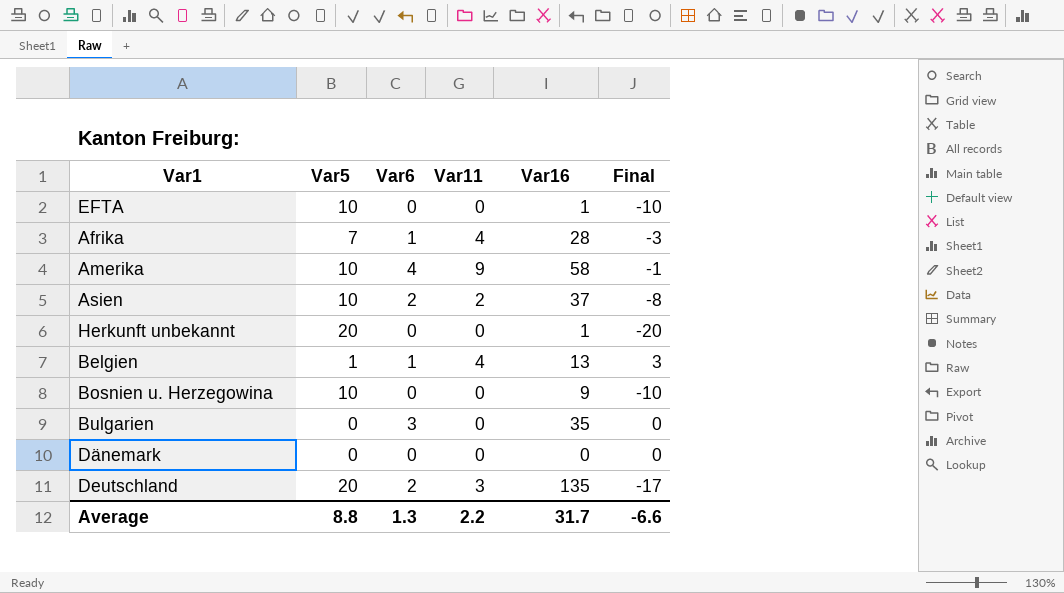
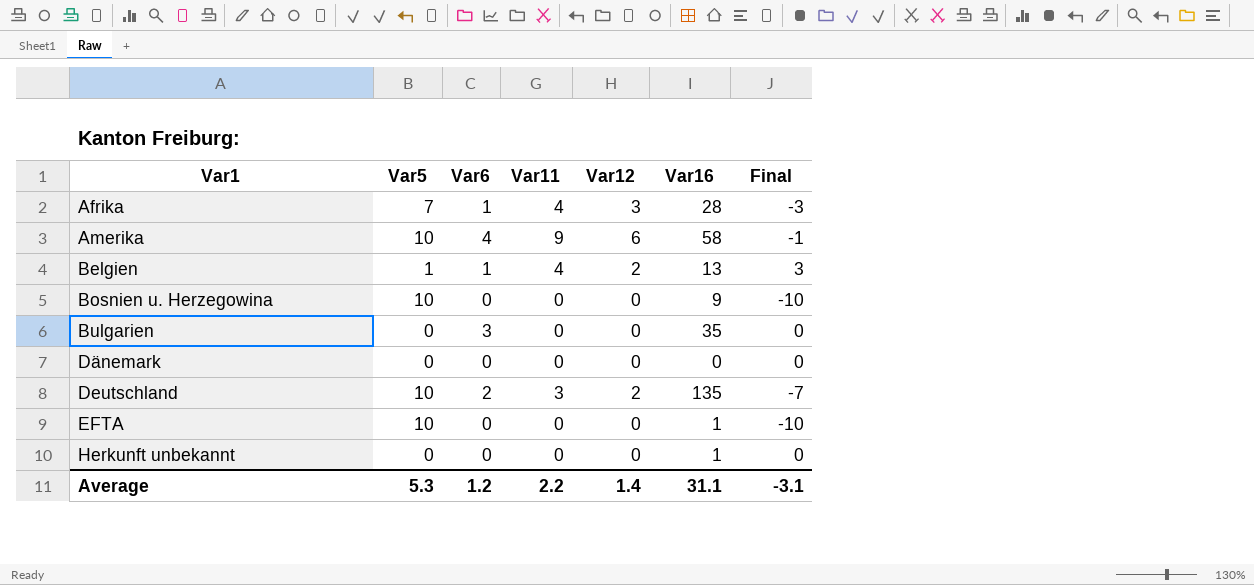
row order: none -> Var1 ascending
column Var12 | position: none -> 5
row Asien: 10 | 2 | 2 | 37 | -8 -> none
Deutschland | Var5: 20 -> 10
Deutschland | Final: -17 -> -7
Herkunft unbekannt | Var5: 20 -> 0
Herkunft unbekannt | Final: -20 -> 0
Average | Var5: 8.8 -> 5.3
Average | Var6: 1.3 -> 1.2
Average | Var16: 31.7 -> 31.1
Average | Final: -6.6 -> -3.1

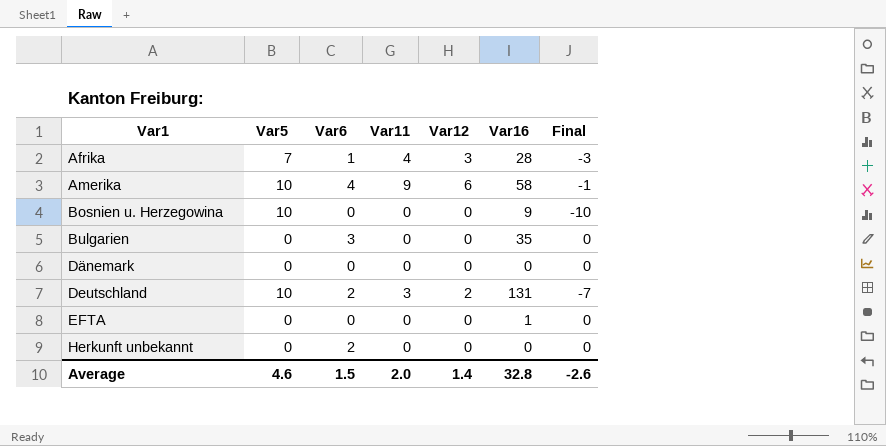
row Belgien: 1 | 1 | 4 | 2 | 13 | 3 -> none
Deutschland | Var16: 135 -> 131
EFTA | Var5: 10 -> 0
EFTA | Final: -10 -> 0
Herkunft unbekannt | Var6: 0 -> 2
Herkunft unbekannt | Var16: 1 -> 0
Average | Var5: 5.3 -> 4.6
Average | Var6: 1.2 -> 1.5
Average | Var11: 2.2 -> 2.0
Average | Var16: 31.1 -> 32.8
Average | Final: -3.1 -> -2.6

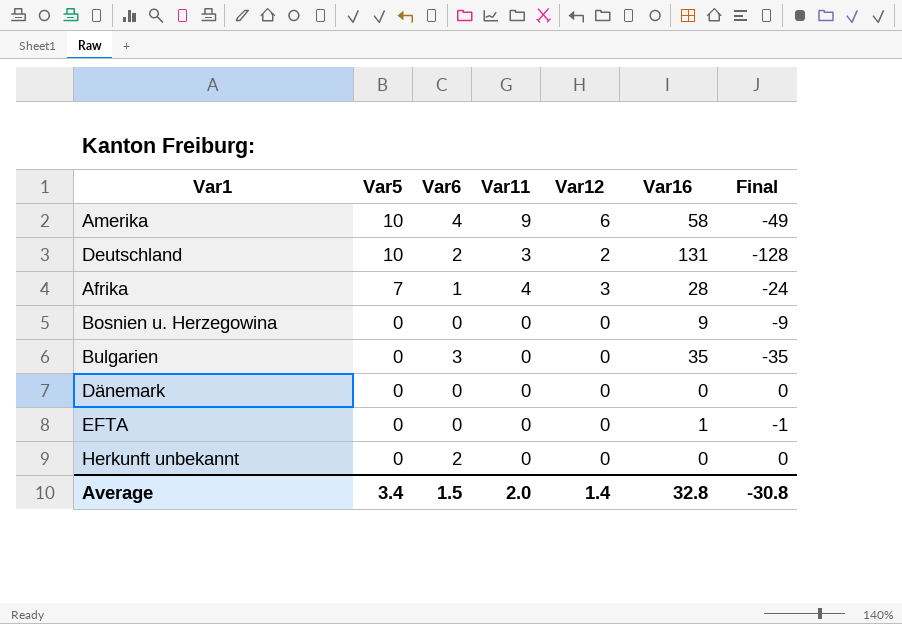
row order: Var1 ascending -> Var5 descending
column Final | formula: [Var11] - [Var5] -> [Var11] - [Var16]
Bosnien u. Herzegowina | Var5: 10 -> 0
Average | Var5: 4.6 -> 3.4
Average | Final: -2.6 -> -30.8

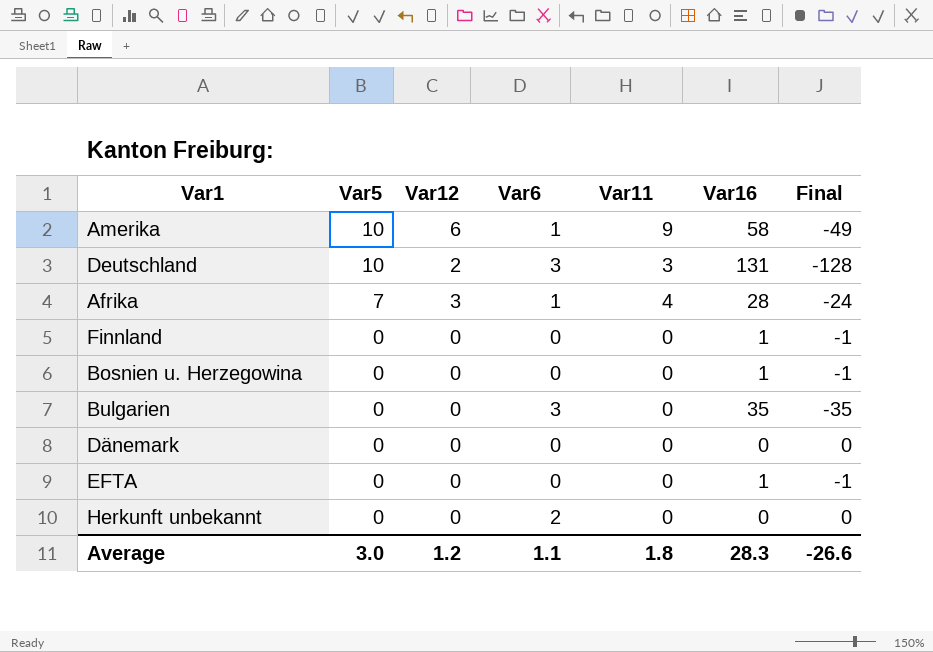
column Var12 | position: 5 -> 3
Amerika | Var6: 4 -> 1
Deutschland | Var6: 2 -> 3
row Finnland: none -> 0 | 0 | 0 | 0 | 1 | -1
Bosnien u. Herzegowina | Var16: 9 -> 1
Bosnien u. Herzegowina | Final: -9 -> -1
Average | Var5: 3.4 -> 3.0
Average | Var12: 1.4 -> 1.2
Average | Var6: 1.5 -> 1.1
Average | Var11: 2.0 -> 1.8
Average | Var16: 32.8 -> 28.3
Average | Final: -30.8 -> -26.6

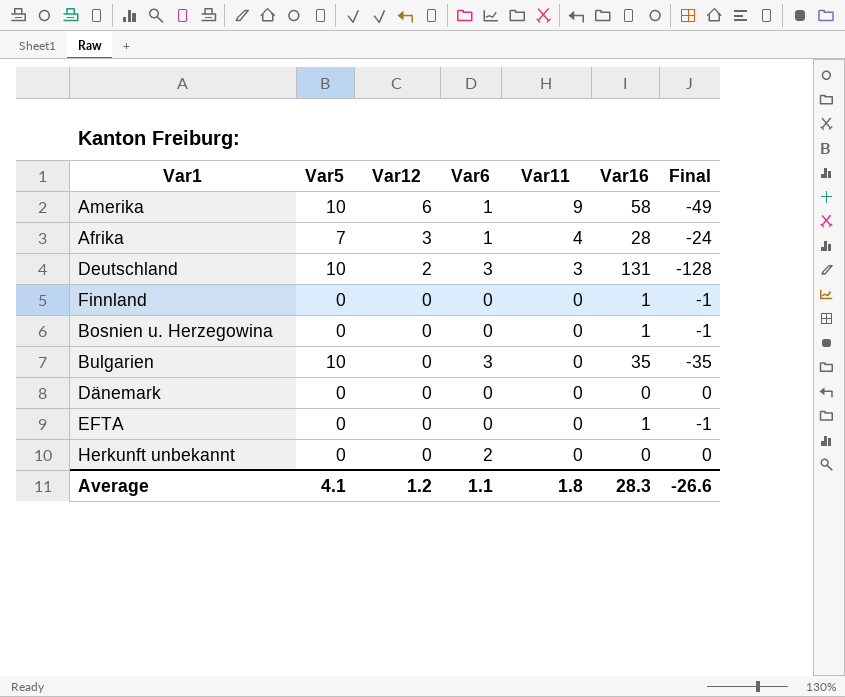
row order: Var5 descending -> Var12 descending
Bulgarien | Var5: 0 -> 10
Average | Var5: 3.0 -> 4.1

